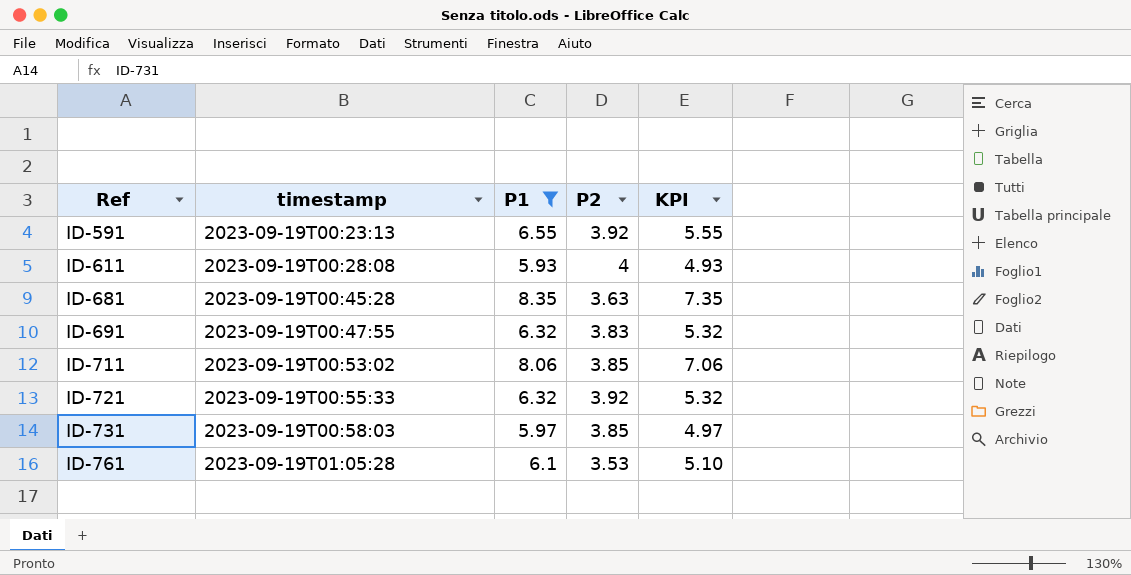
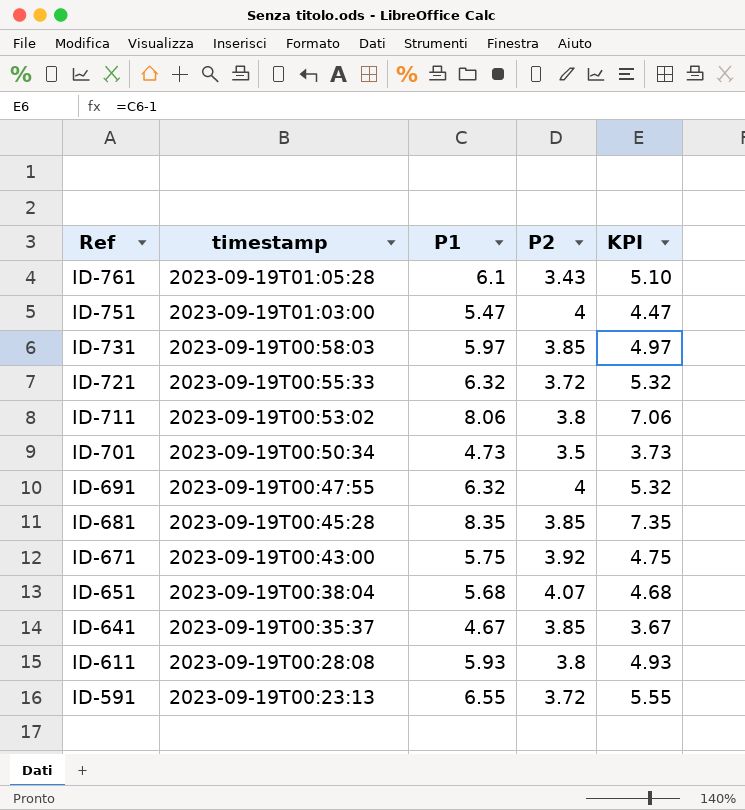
filter: P1 >= 5.93 -> none
row order: Ref ascending -> Ref descending
ID-761 | P2: 3.53 -> 3.43
ID-721 | P2: 3.92 -> 3.72
ID-711 | P2: 3.85 -> 3.8
ID-691 | P2: 3.83 -> 4
ID-681 | P2: 3.63 -> 3.85
ID-611 | P2: 4 -> 3.8
ID-591 | P2: 3.92 -> 3.72

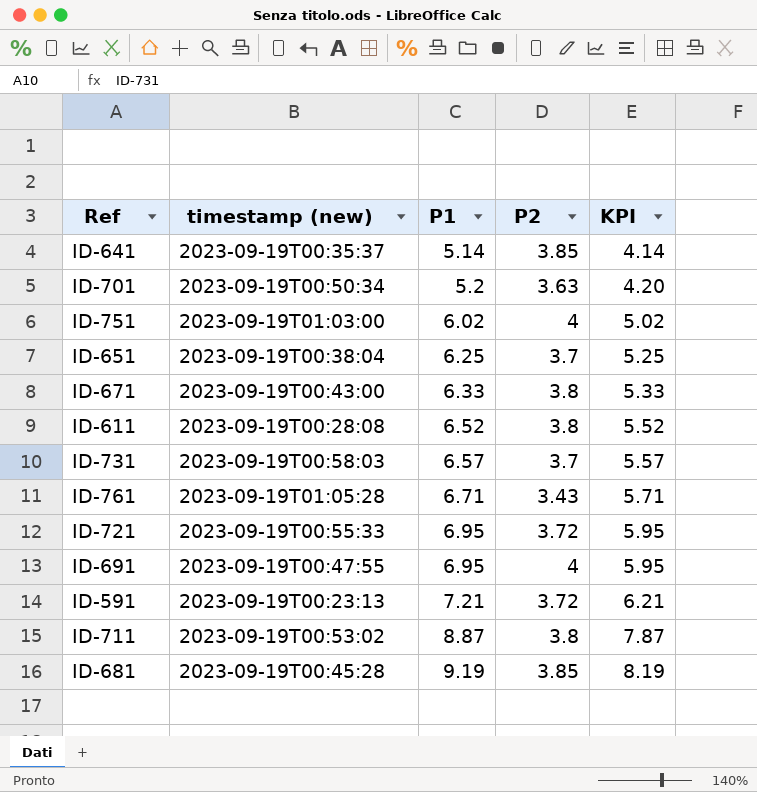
row order: Ref descending -> P1 ascending
column name: timestamp -> timestamp (new)
ID-641 | P1: 4.67 -> 5.14
ID-641 | KPI: 3.67 -> 4.14
ID-701 | P1: 4.73 -> 5.2
ID-701 | P2: 3.5 -> 3.63
ID-701 | KPI: 3.73 -> 4.20
ID-751 | P1: 5.47 -> 6.02
ID-751 | KPI: 4.47 -> 5.02
ID-651 | P1: 5.68 -> 6.25
ID-651 | P2: 4.07 -> 3.7
ID-651 | KPI: 4.68 -> 5.25
ID-671 | P1: 5.75 -> 6.33
ID-671 | P2: 3.92 -> 3.8
ID-671 | KPI: 4.75 -> 5.33
ID-611 | P1: 5.93 -> 6.52
ID-611 | KPI: 4.93 -> 5.52
ID-731 | P1: 5.97 -> 6.57
ID-731 | P2: 3.85 -> 3.7
ID-731 | KPI: 4.97 -> 5.57
ID-761 | P1: 6.1 -> 6.71
ID-761 | KPI: 5.10 -> 5.71
ID-721 | P1: 6.32 -> 6.95
ID-721 | KPI: 5.32 -> 5.95
ID-691 | P1: 6.32 -> 6.95
ID-691 | KPI: 5.32 -> 5.95
ID-591 | P1: 6.55 -> 7.21
ID-591 | KPI: 5.55 -> 6.21
ID-711 | P1: 8.06 -> 8.87
ID-711 | KPI: 7.06 -> 7.87
ID-681 | P1: 8.35 -> 9.19
ID-681 | KPI: 7.35 -> 8.19

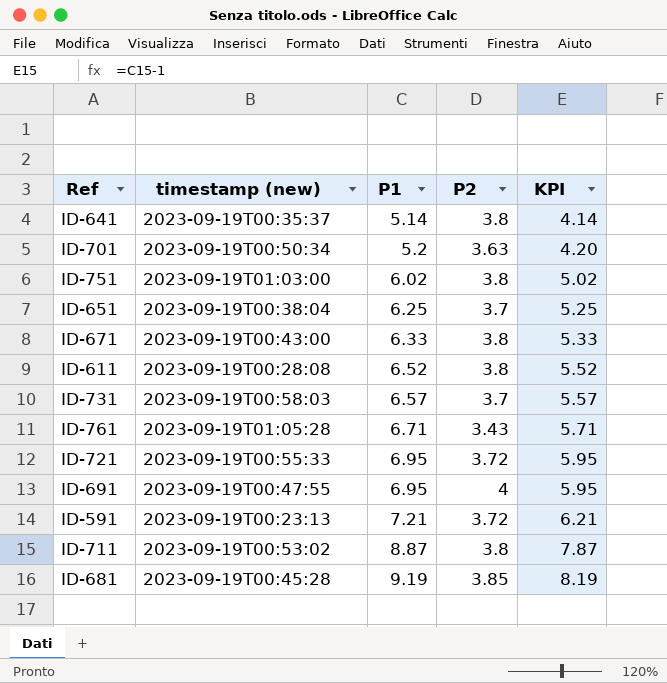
ID-641 | P2: 3.85 -> 3.8
ID-751 | P2: 4 -> 3.8

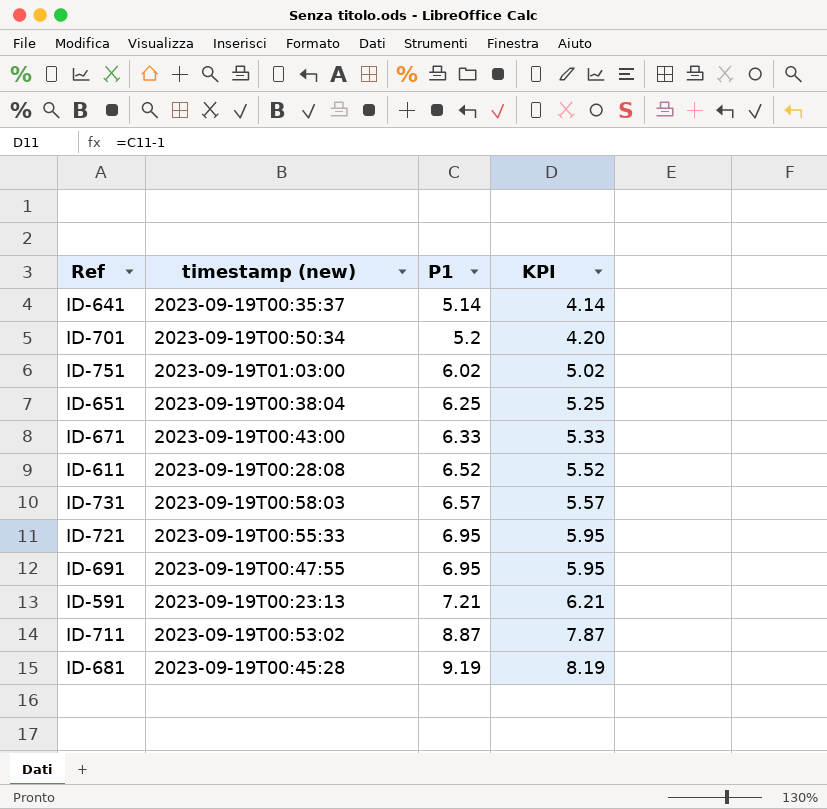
column P2 | position: 4 -> none
row ID-761: 2023-09-19T01:05:28 | 6.71 | 3.43 | 5.71 -> none

